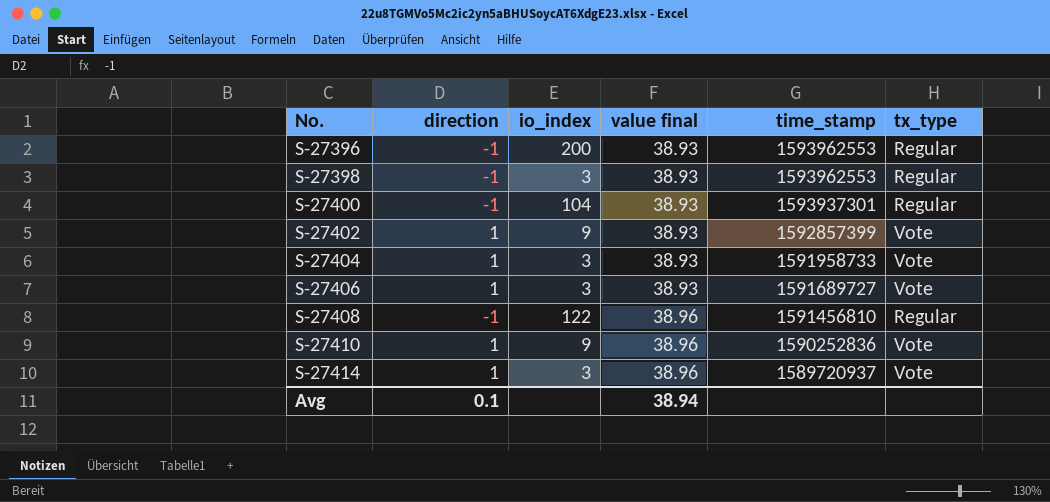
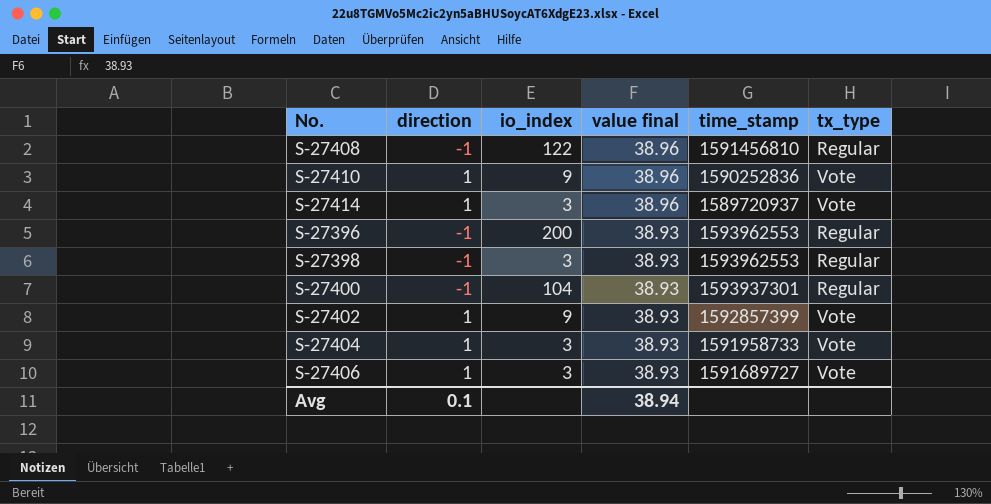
row order: No. ascending -> value final descending

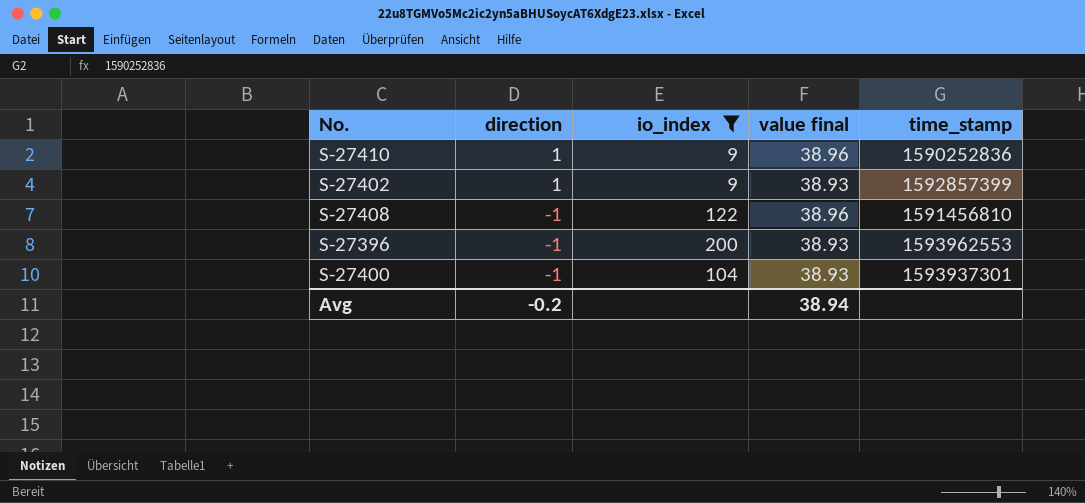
filter: none -> io_index != 3
row order: value final descending -> direction descending
column tx_type | position: 6 -> none
Avg | direction: 0.1 -> -0.2

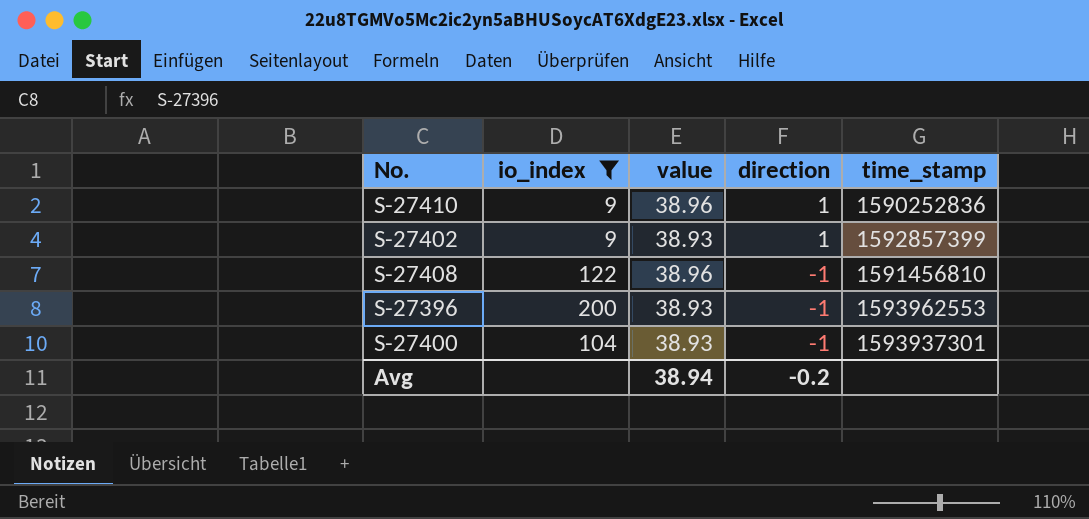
column name: value final -> value
column direction | position: 2 -> 4

